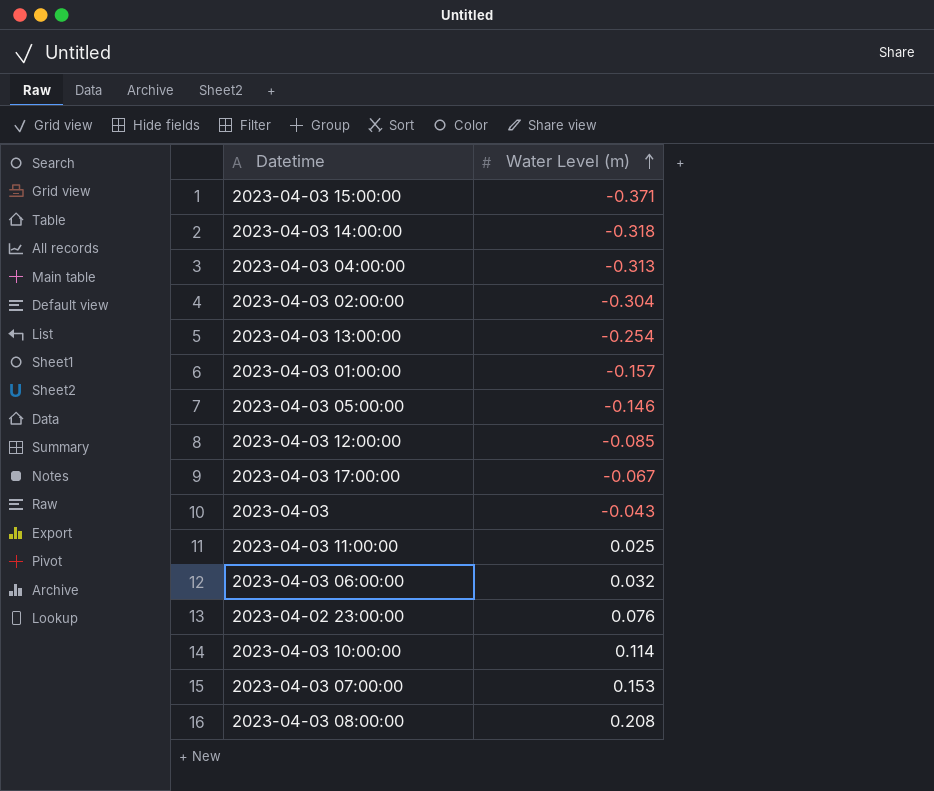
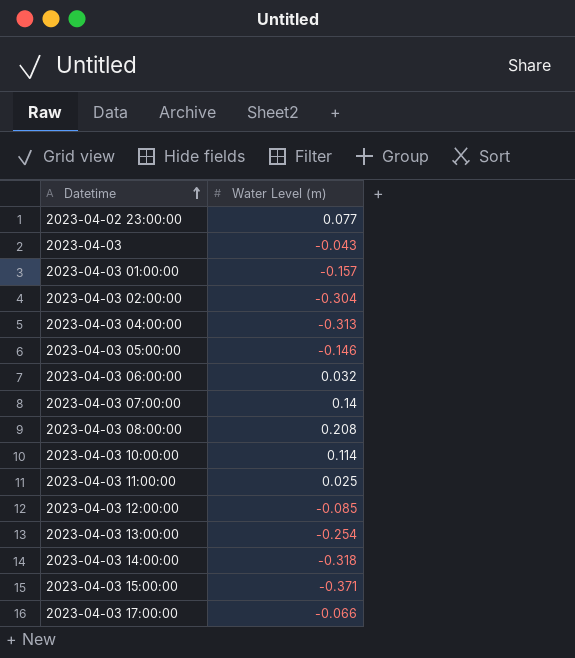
row order: Water Level (m) ascending -> Datetime ascending
2023-04-02 23:00:00 | Water Level (m): 0.076 -> 0.077
2023-04-03 07:00:00 | Water Level (m): 0.153 -> 0.14
2023-04-03 17:00:00 | Water Level (m): -0.067 -> -0.066

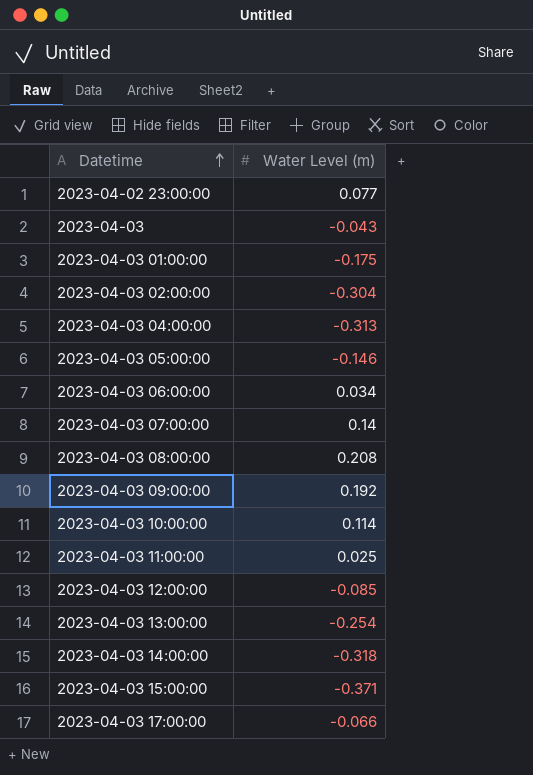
2023-04-03 01:00:00 | Water Level (m): -0.157 -> -0.175
2023-04-03 06:00:00 | Water Level (m): 0.032 -> 0.034
row 2023-04-03 09:00:00: none -> 0.192

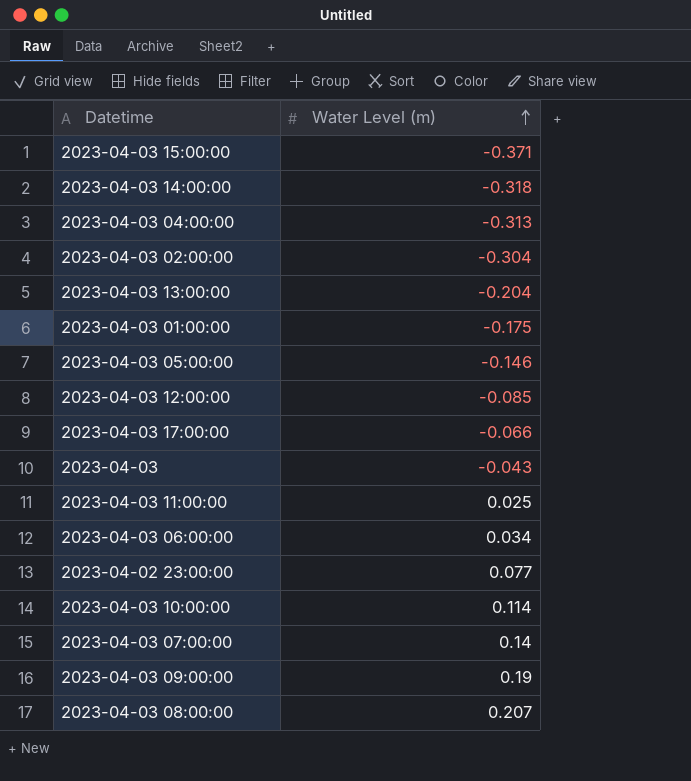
row order: Datetime ascending -> Water Level (m) ascending
2023-04-03 13:00:00 | Water Level (m): -0.254 -> -0.204
2023-04-03 09:00:00 | Water Level (m): 0.192 -> 0.19
2023-04-03 08:00:00 | Water Level (m): 0.208 -> 0.207

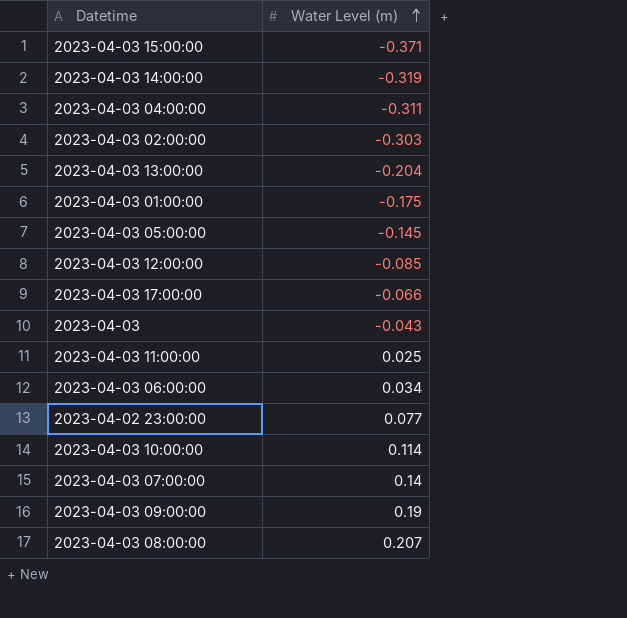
2023-04-03 14:00:00 | Water Level (m): -0.318 -> -0.319
2023-04-03 04:00:00 | Water Level (m): -0.313 -> -0.311
2023-04-03 02:00:00 | Water Level (m): -0.304 -> -0.303
2023-04-03 05:00:00 | Water Level (m): -0.146 -> -0.145

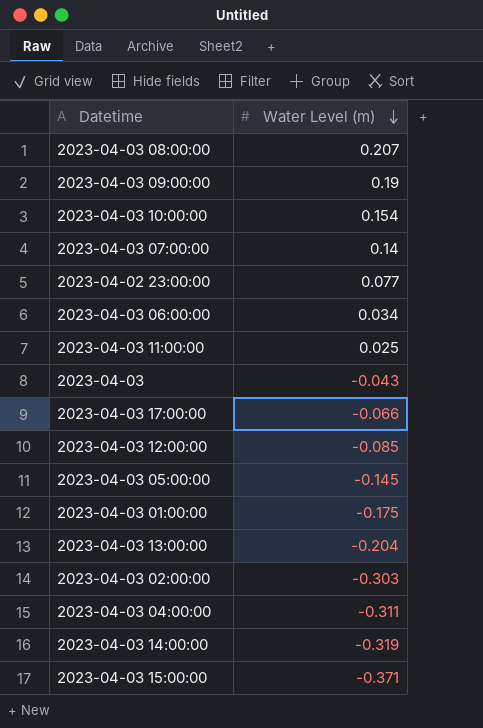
row order: Water Level (m) ascending -> Water Level (m) descending
2023-04-03 10:00:00 | Water Level (m): 0.114 -> 0.154

